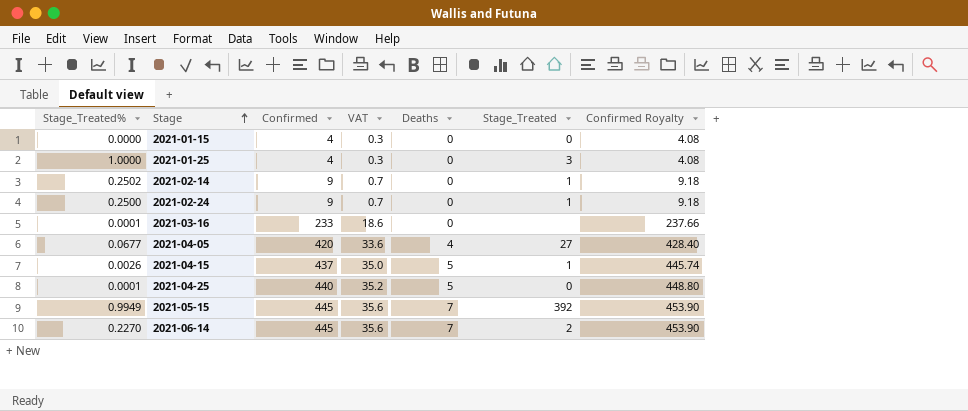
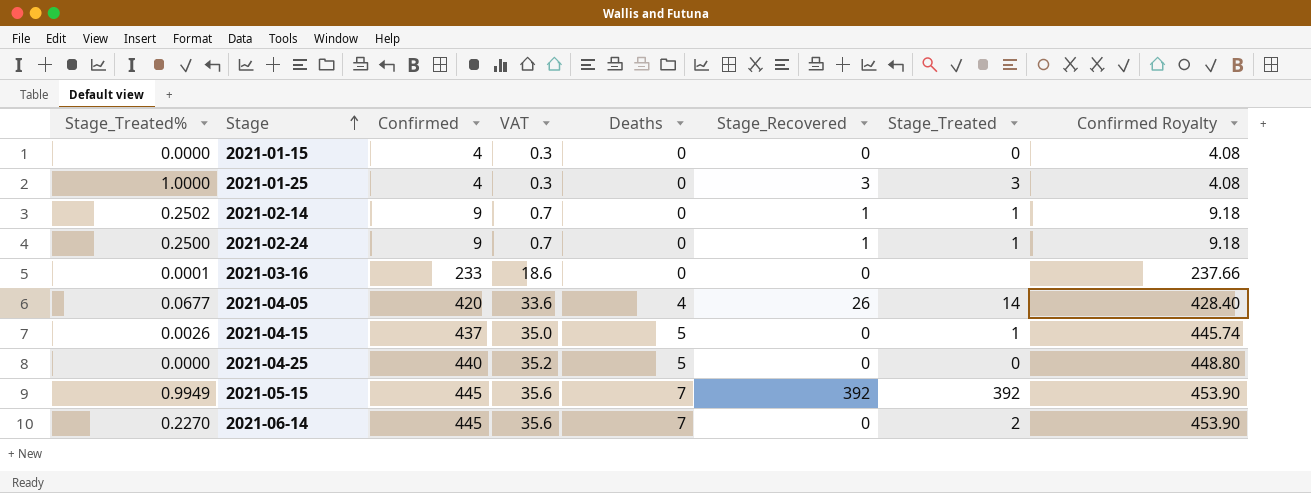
column Stage_Recovered | position: none -> 6
2021-04-05 | Stage_Treated: 27 -> 14
2021-04-25 | Stage_Treated%: 0.0001 -> 0.0000

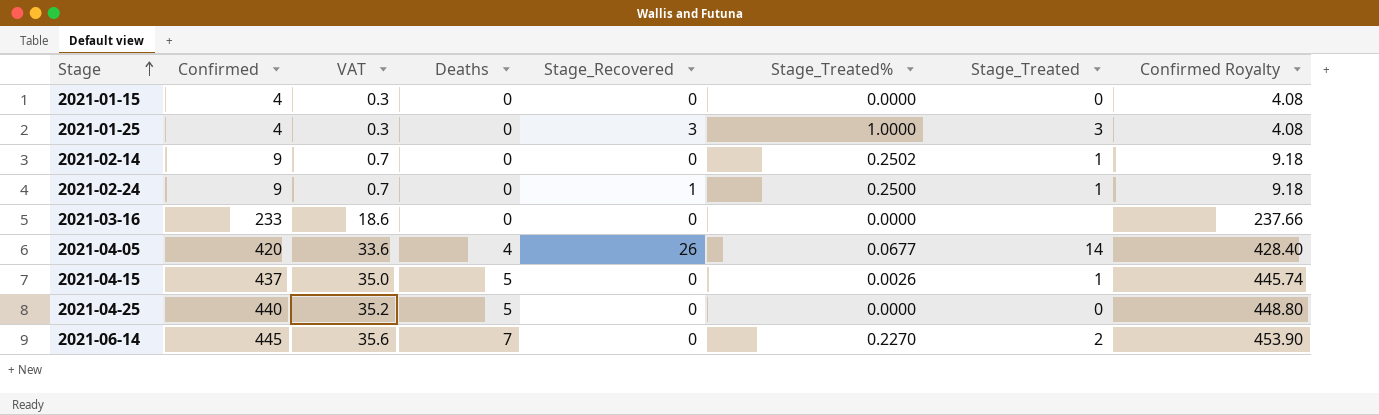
column Stage_Treated% | position: 1 -> 6
row 2021-05-15: 0.9949 | 445 | 35.6 | 7 | 392 | 392 | 453.90 -> none
2021-02-14 | Stage_Recovered: 1 -> 0
2021-03-16 | Stage_Treated%: 0.0001 -> 0.0000

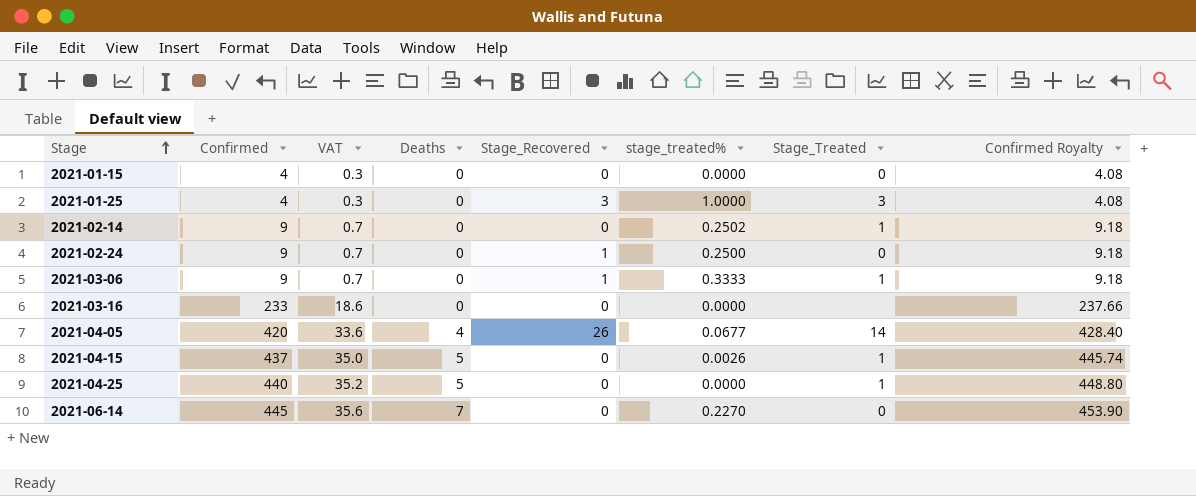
column name: Stage_Treated% -> stage_treated%
2021-02-24 | Stage_Treated: 1 -> 0
row 2021-03-06: none -> 9 | 0.7 | 0 | 1 | 0.3333 | 1 | 9.18
2021-04-25 | Stage_Treated: 0 -> 1
2021-06-14 | Stage_Treated: 2 -> 0

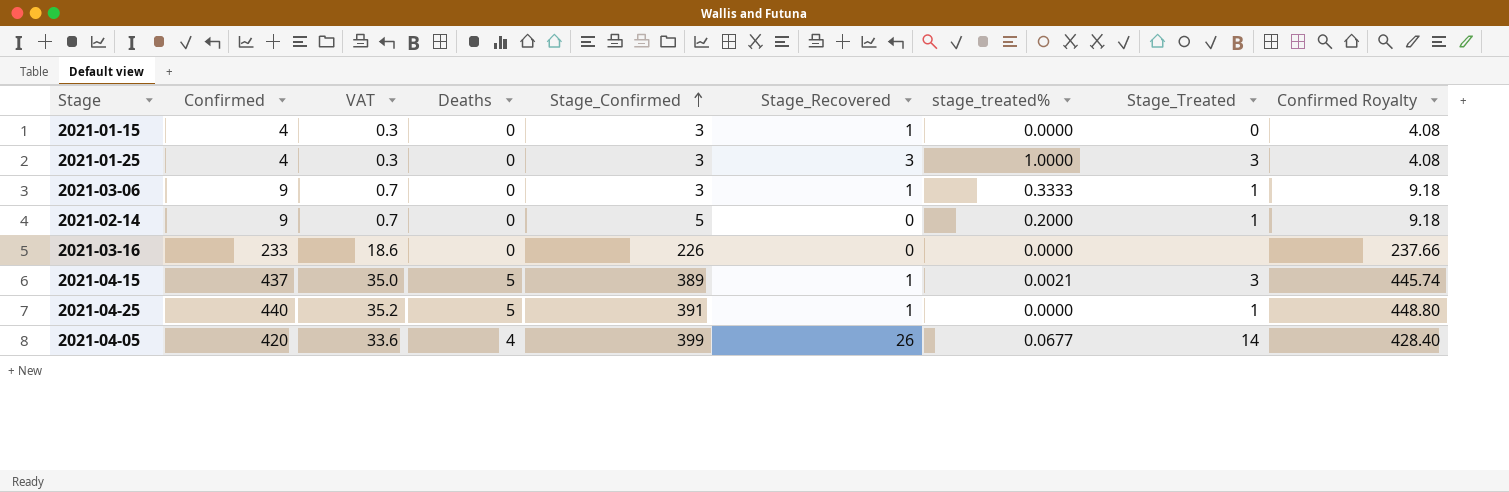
row order: Stage ascending -> Stage_Confirmed ascending
column Stage_Confirmed | position: none -> 5
row 2021-02-24: 9 | 0.7 | 0 | 1 | 0.2500 | 0 | 9.18 -> none
row 2021-06-14: 445 | 35.6 | 7 | 0 | 0.2270 | 0 | 453.90 -> none
2021-01-15 | Stage_Recovered: 0 -> 1
2021-02-14 | stage_treated%: 0.2502 -> 0.2000
2021-04-15 | Stage_Recovered: 0 -> 1
2021-04-15 | stage_treated%: 0.0026 -> 0.0021
2021-04-15 | Stage_Treated: 1 -> 3
2021-04-25 | Stage_Recovered: 0 -> 1

